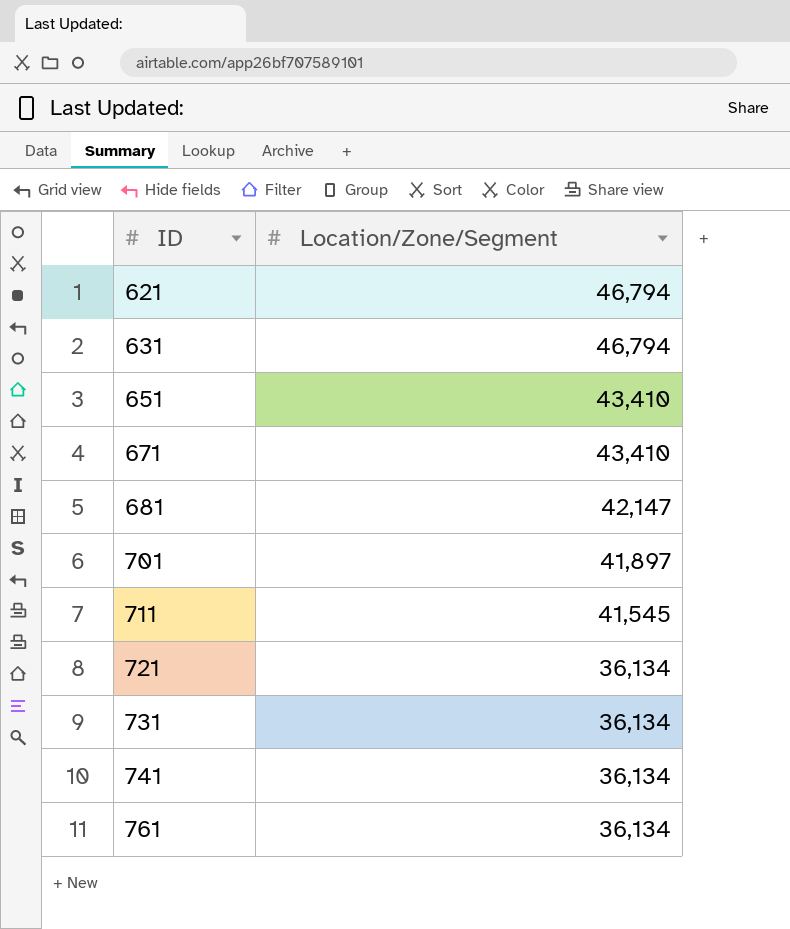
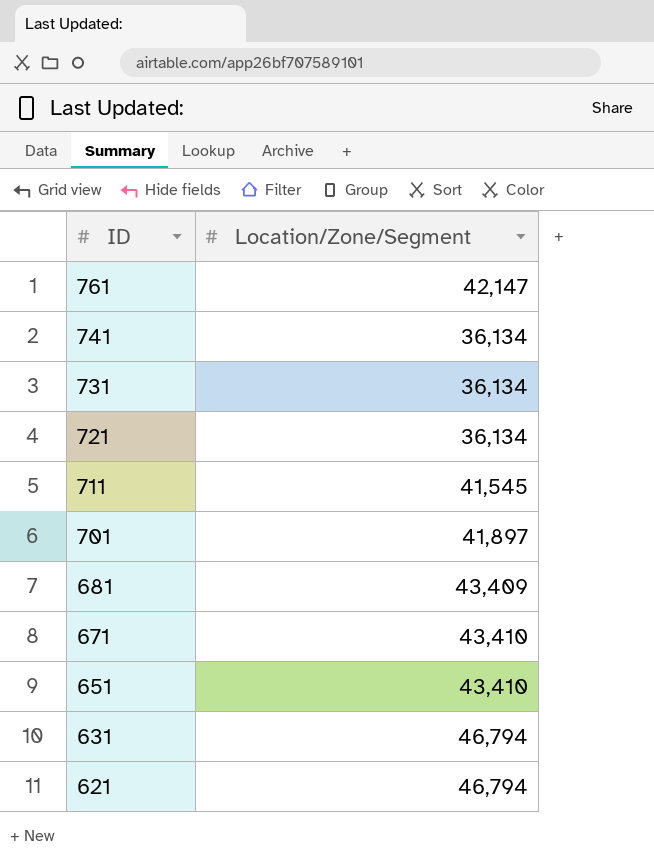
row order: ID ascending -> ID descending
761 | Location/Zone/Segment: 36,134 -> 42,147
681 | Location/Zone/Segment: 42,147 -> 43,409

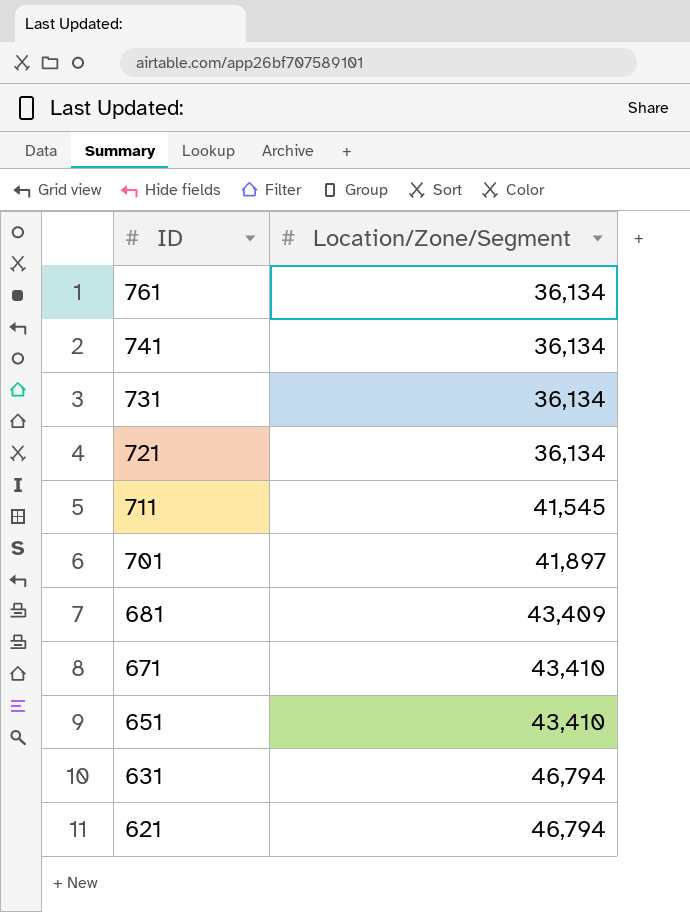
761 | Location/Zone/Segment: 42,147 -> 36,134

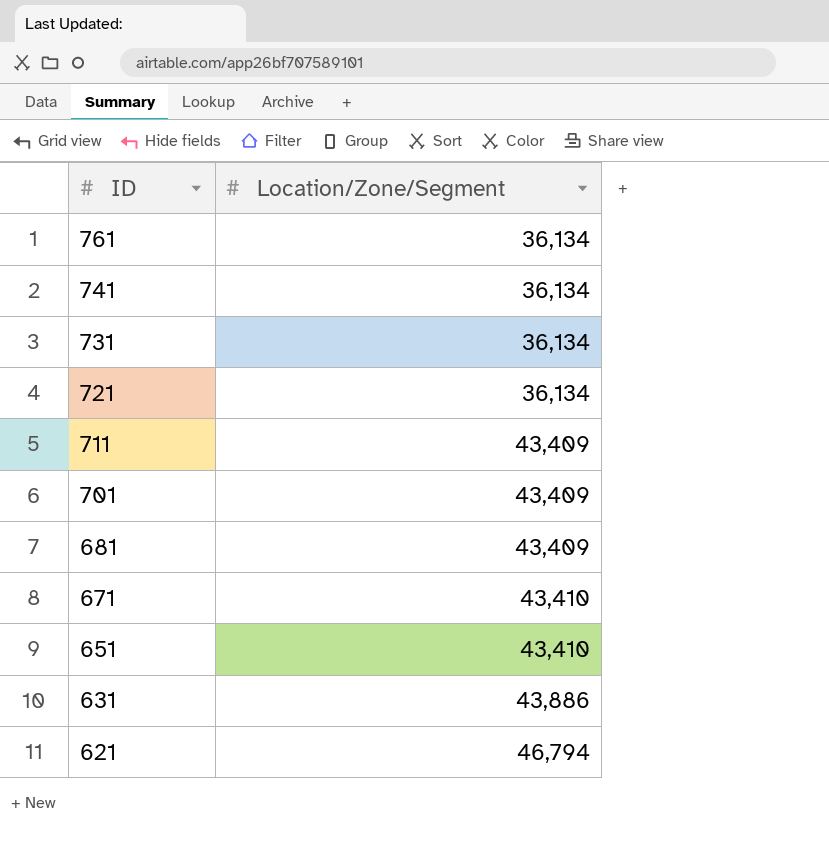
711 | Location/Zone/Segment: 41,545 -> 43,409
701 | Location/Zone/Segment: 41,897 -> 43,409
631 | Location/Zone/Segment: 46,794 -> 43,886

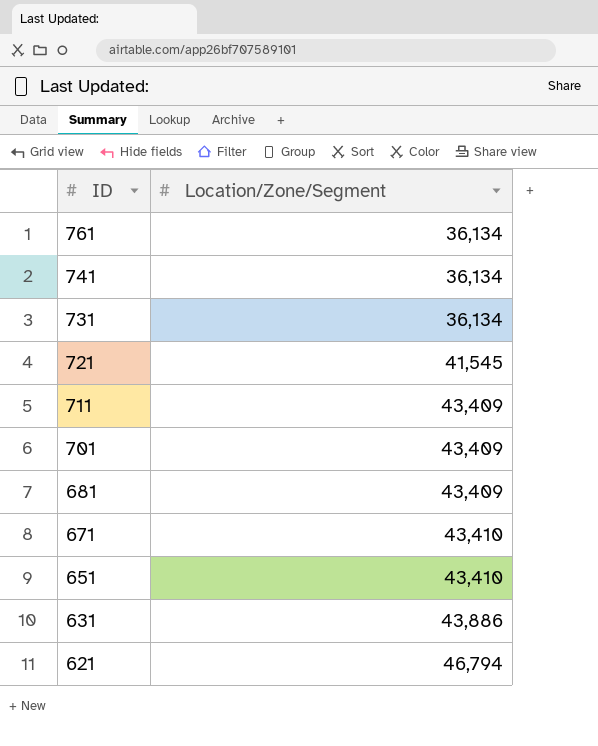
721 | Location/Zone/Segment: 36,134 -> 41,545

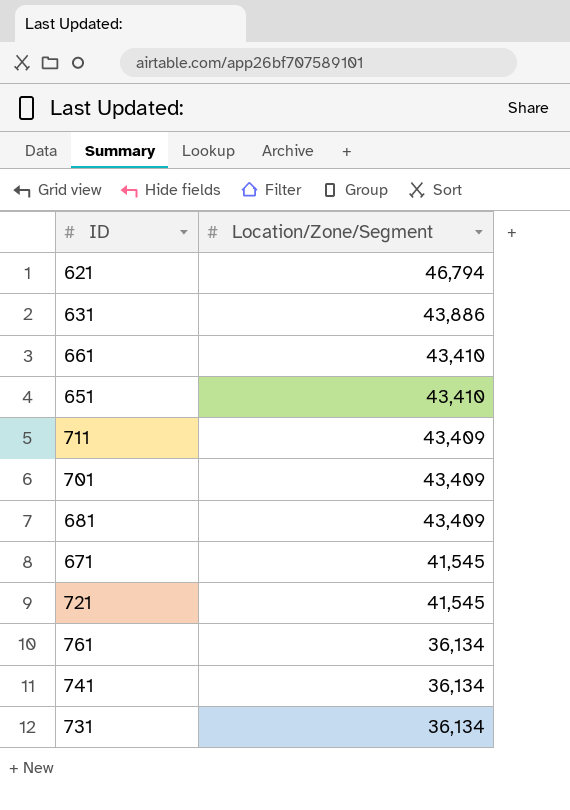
row order: ID descending -> Location/Zone/Segment descending
row 661: none -> 43,410
671 | Location/Zone/Segment: 43,410 -> 41,545

